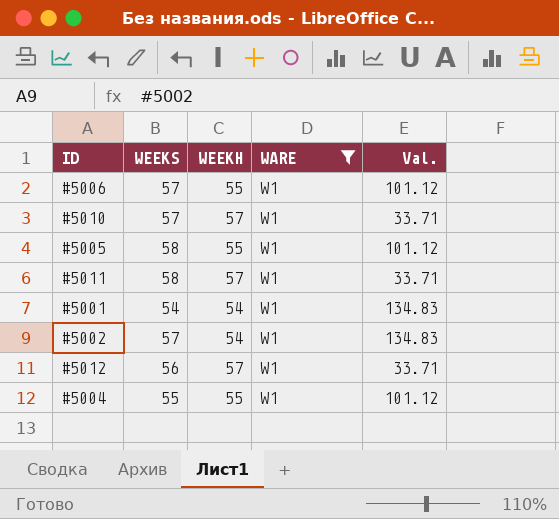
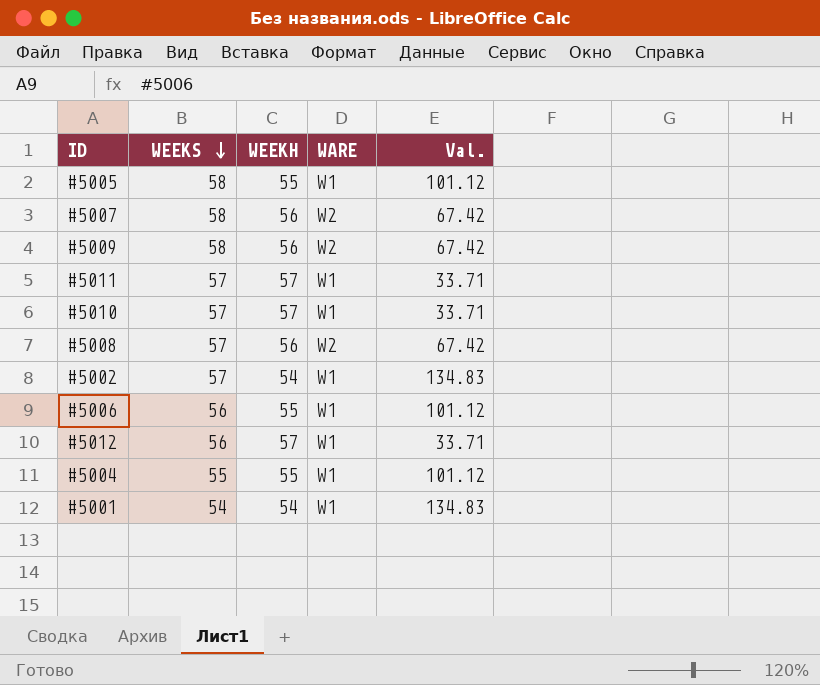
filter: WARE = W1 -> none
row order: none -> WEEKS descending
#5011 | WEEKS: 58 -> 57
#5006 | WEEKS: 57 -> 56

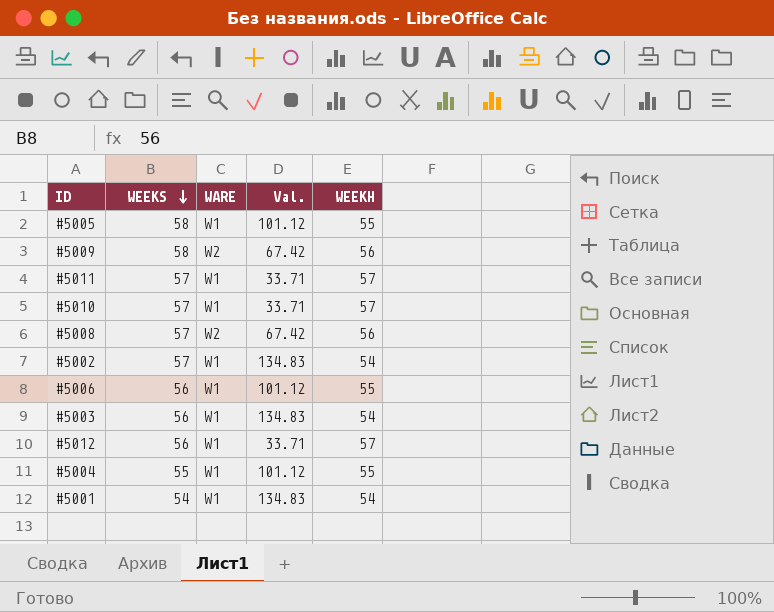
column WEEKH | position: 3 -> 5
row #5007: 58 | 56 | W2 | 67.42 -> none
row #5003: none -> 56 | W1 | 134.83 | 54

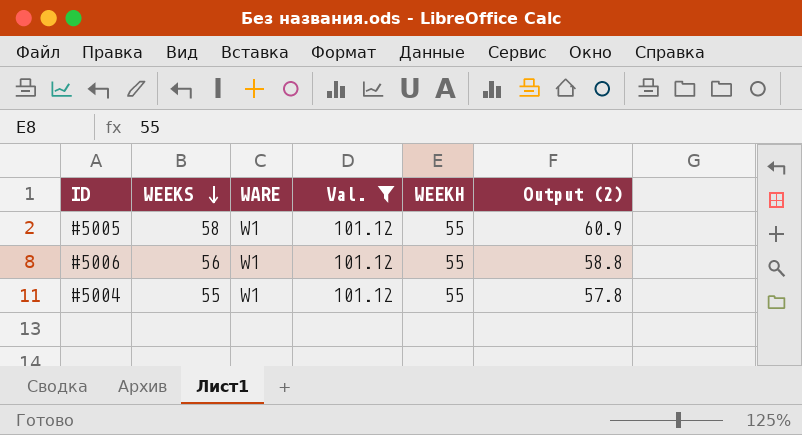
filter: none -> Val. = 101.12
column Output (2) | formula: none -> [WEEKS] * 1.05

